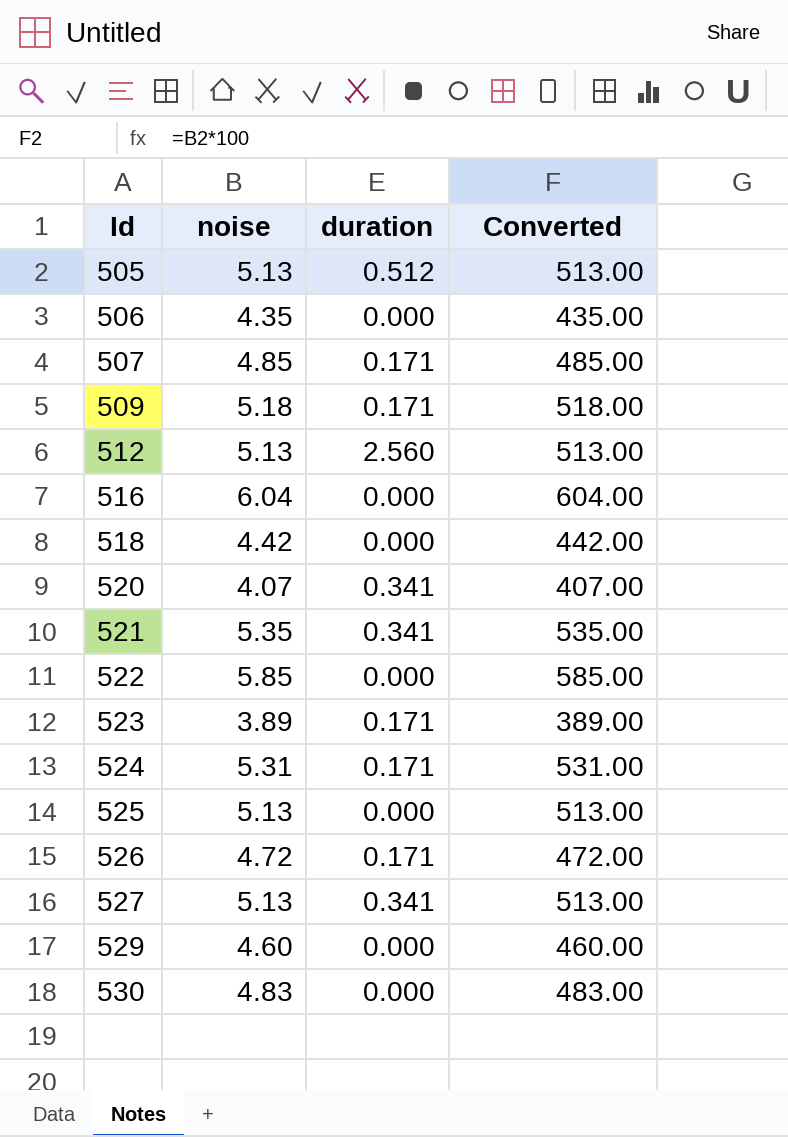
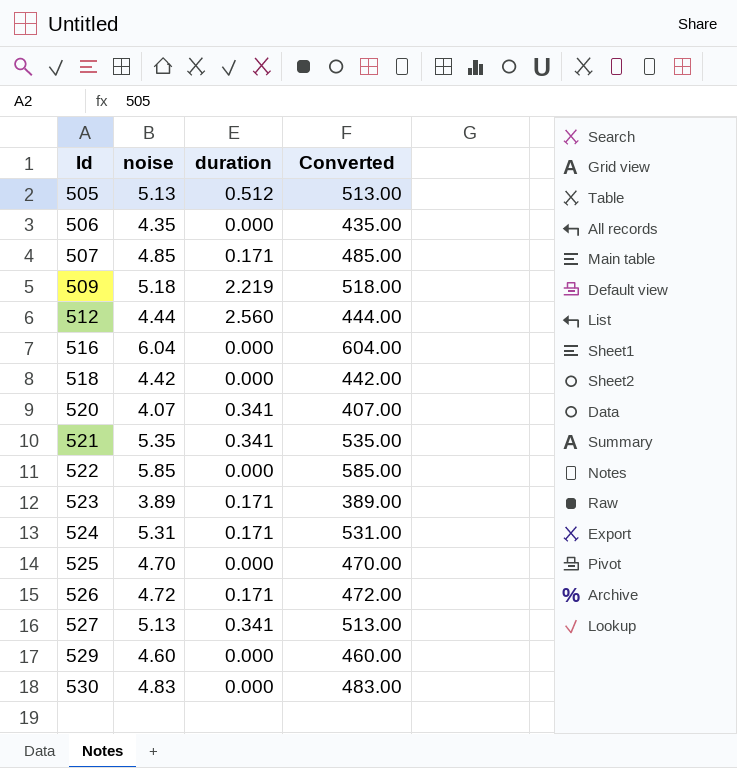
509 | duration: 0.171 -> 2.219
512 | noise: 5.13 -> 4.44
512 | Converted: 513.00 -> 444.00
525 | noise: 5.13 -> 4.70
525 | Converted: 513.00 -> 470.00

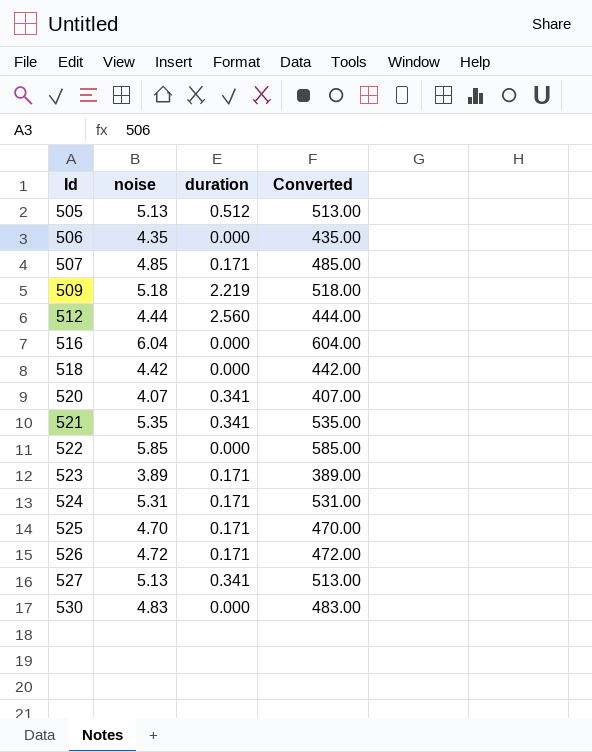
row 529: 4.60 | 0.000 | 460.00 -> none
525 | duration: 0.000 -> 0.171

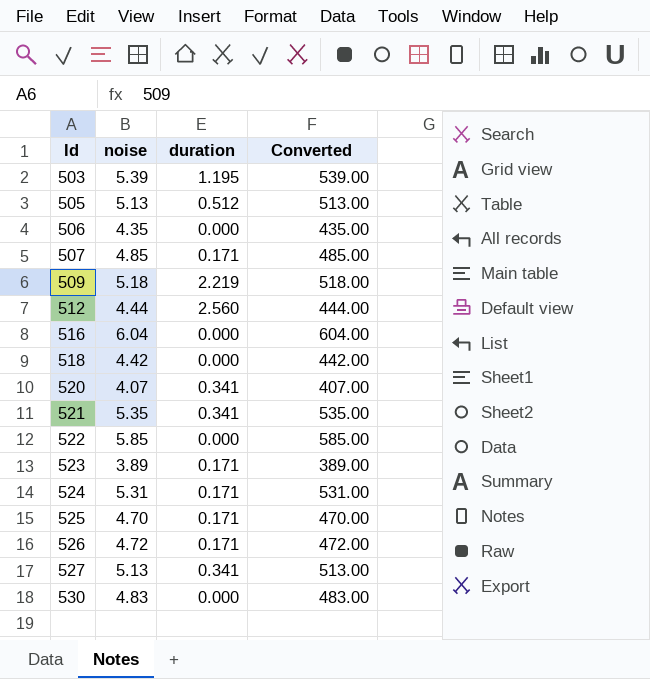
row 503: none -> 5.39 | 1.195 | 539.00

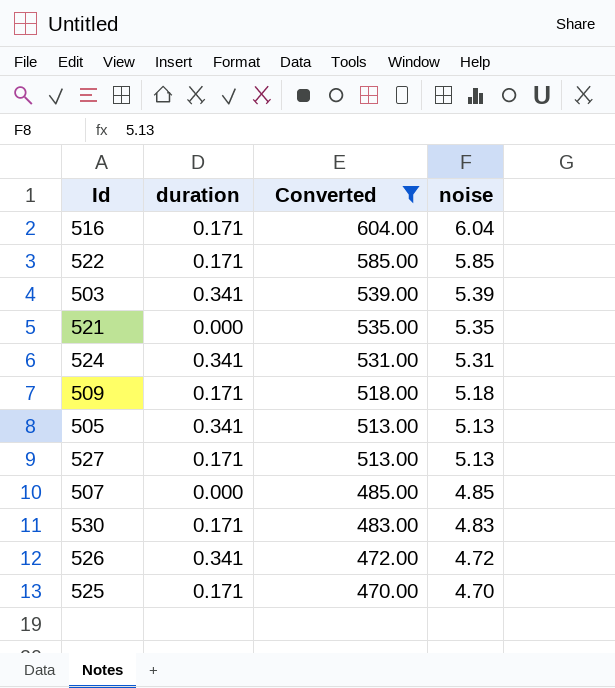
filter: none -> Converted >= 470.00
row order: Id ascending -> Converted descending
column noise | position: 2 -> 4
516 | duration: 0.000 -> 0.171
522 | duration: 0.000 -> 0.171
503 | duration: 1.195 -> 0.341
521 | duration: 0.341 -> 0.000
524 | duration: 0.171 -> 0.341
509 | duration: 2.219 -> 0.171
505 | duration: 0.512 -> 0.341
527 | duration: 0.341 -> 0.171
507 | duration: 0.171 -> 0.000
530 | duration: 0.000 -> 0.171
526 | duration: 0.171 -> 0.341

